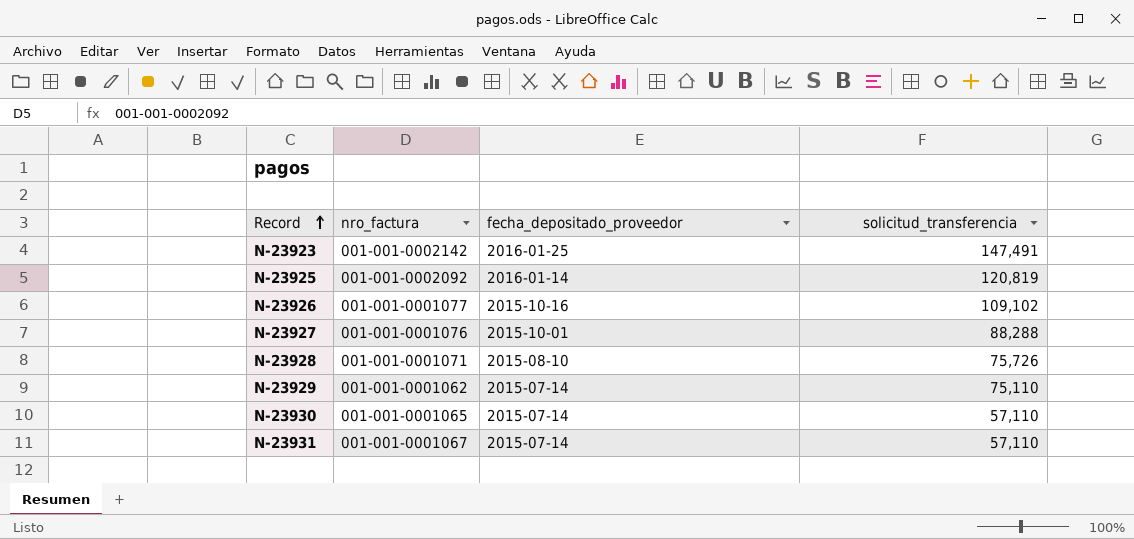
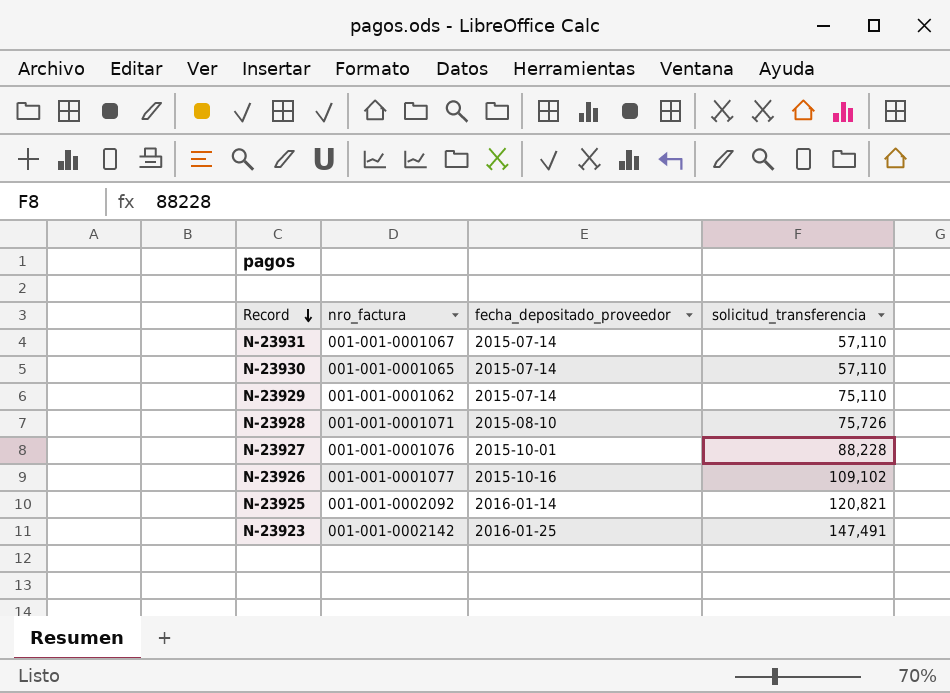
row order: Record ascending -> Record descending
N-23927 | solicitud_transferencia: 88,288 -> 88,228
N-23925 | solicitud_transferencia: 120,819 -> 120,821

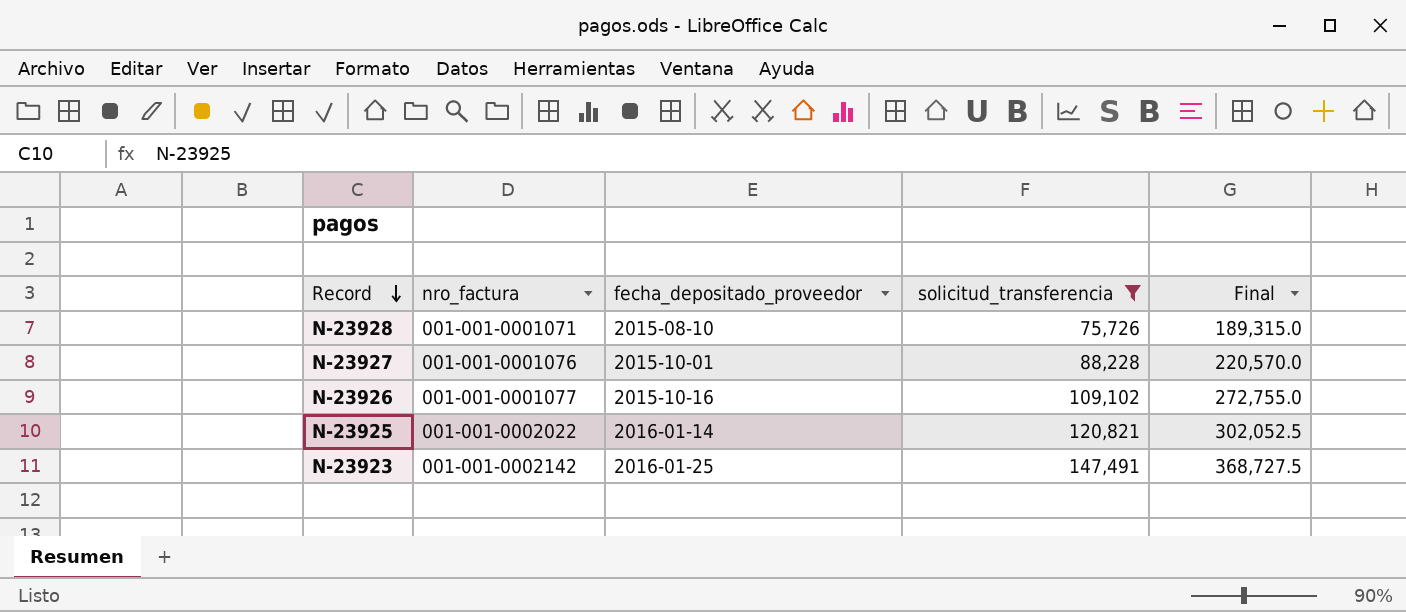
filter: none -> solicitud_transferencia >= 75,726
column Final | formula: none -> [solicitud_transferencia] * 2.5
N-23925 | nro_factura: 001-001-0002092 -> 001-001-0002022

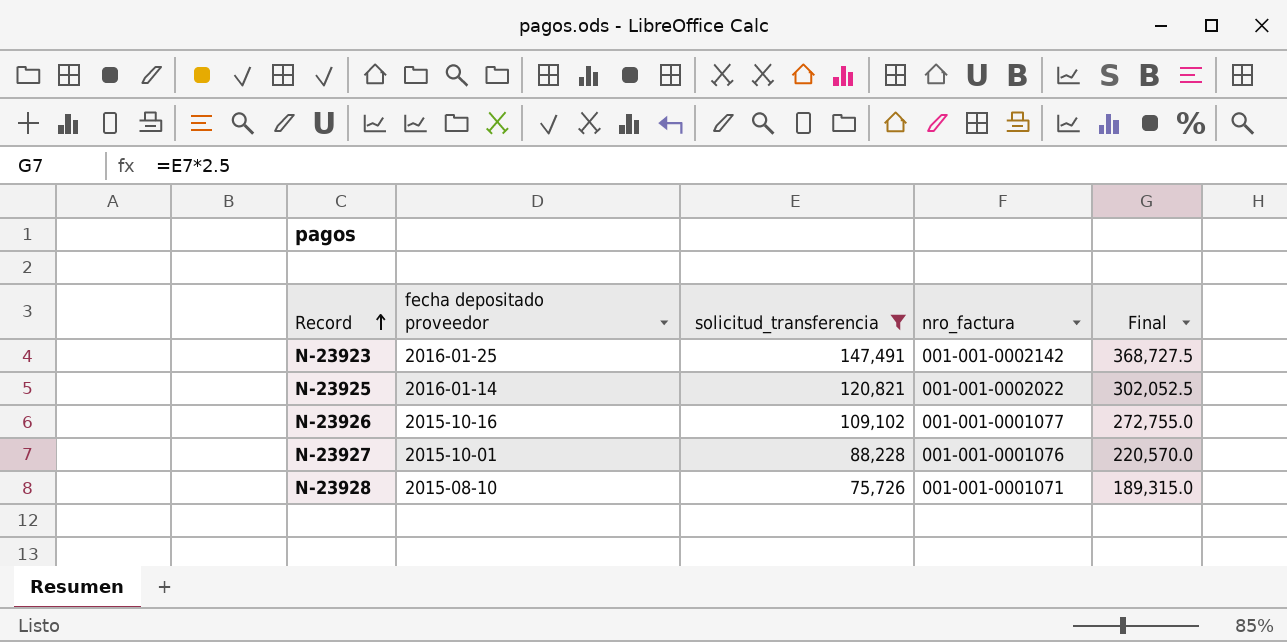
row order: Record descending -> Record ascending
column name: fecha_depositado_proveedor -> fecha depositado proveedor
column nro_factura | position: 2 -> 4

